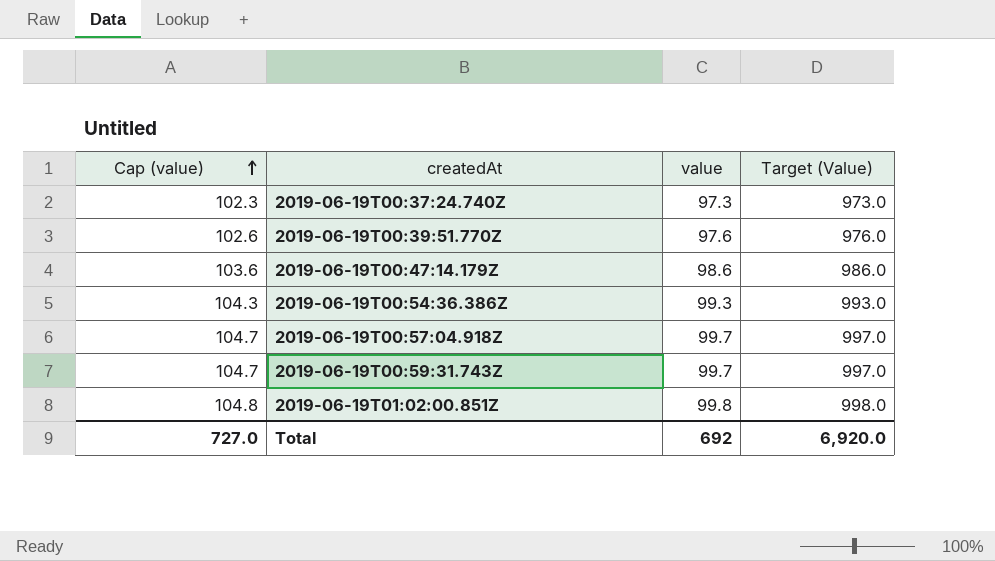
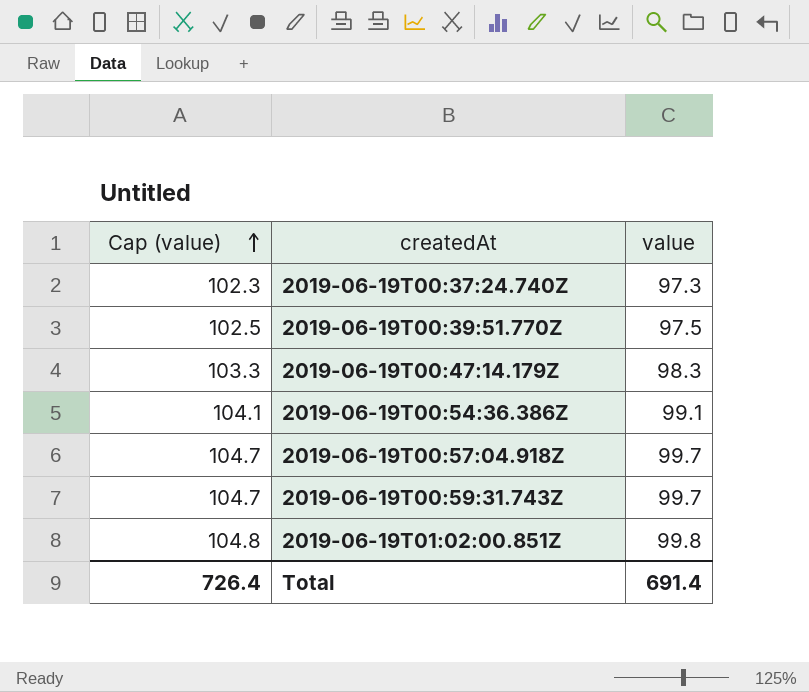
column Target (Value) | formula: [value] * 10 -> none
2019-06-19T00:39:51.770Z | Cap (value): 102.6 -> 102.5
2019-06-19T00:39:51.770Z | value: 97.6 -> 97.5
2019-06-19T00:47:14.179Z | Cap (value): 103.6 -> 103.3
2019-06-19T00:47:14.179Z | value: 98.6 -> 98.3
2019-06-19T00:54:36.386Z | Cap (value): 104.3 -> 104.1
2019-06-19T00:54:36.386Z | value: 99.3 -> 99.1
Total | Cap (value): 727.0 -> 726.4
Total | value: 692 -> 691.4

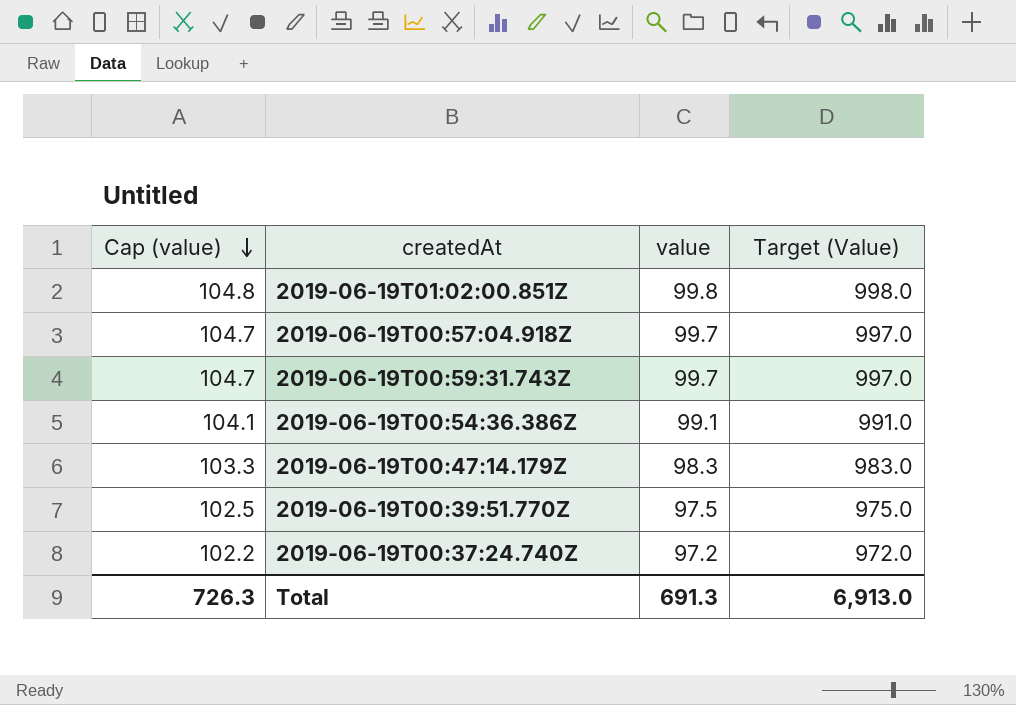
row order: Cap (value) ascending -> Cap (value) descending
column Target (Value) | formula: none -> [value] * 10
2019-06-19T00:37:24.740Z | Cap (value): 102.3 -> 102.2
2019-06-19T00:37:24.740Z | value: 97.3 -> 97.2
Total | Cap (value): 726.4 -> 726.3
Total | value: 691.4 -> 691.3

